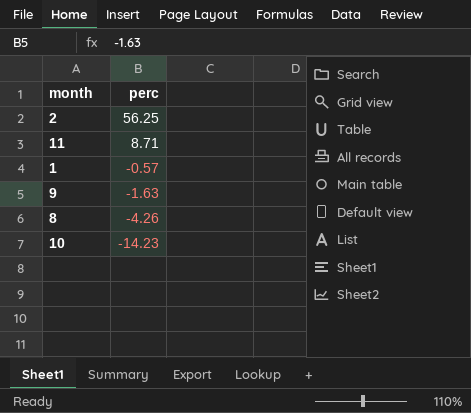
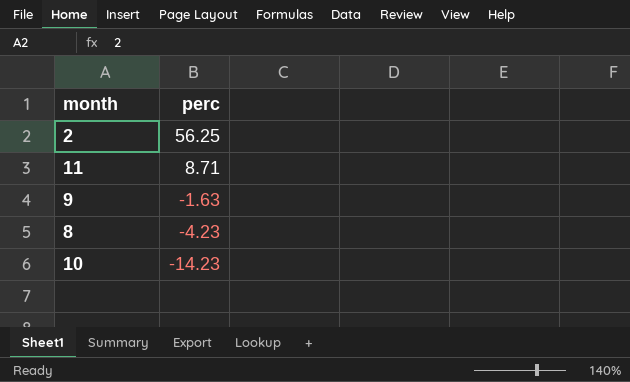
row 1: -0.57 -> none
8 | perc: -4.26 -> -4.23

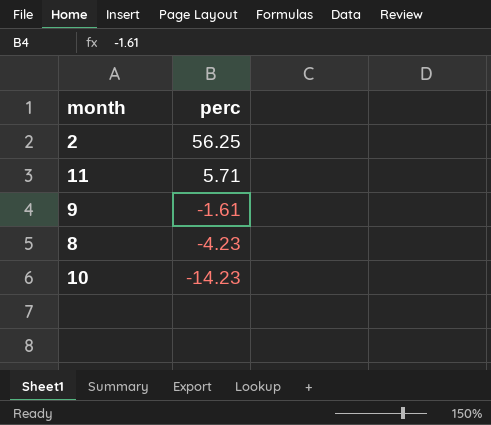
11 | perc: 8.71 -> 5.71
9 | perc: -1.63 -> -1.61

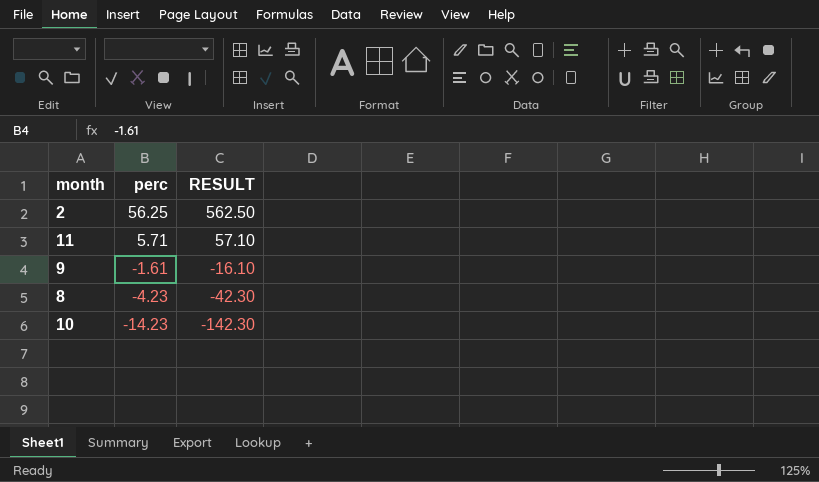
column RESULT | formula: none -> [perc] * 10

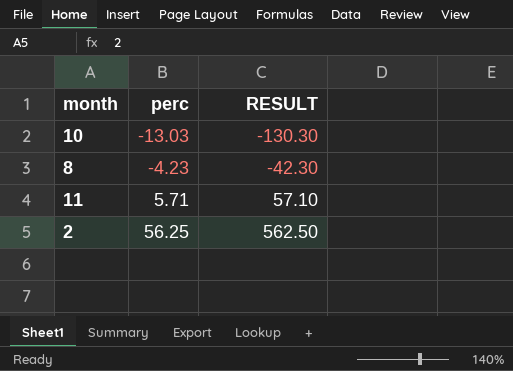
row order: perc descending -> perc ascending
row 9: -1.61 | -16.10 -> none
10 | perc: -14.23 -> -13.03
10 | RESULT: -142.30 -> -130.30

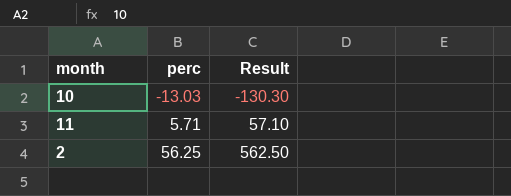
column name: RESULT -> Result
row 8: -4.23 | -42.30 -> none

